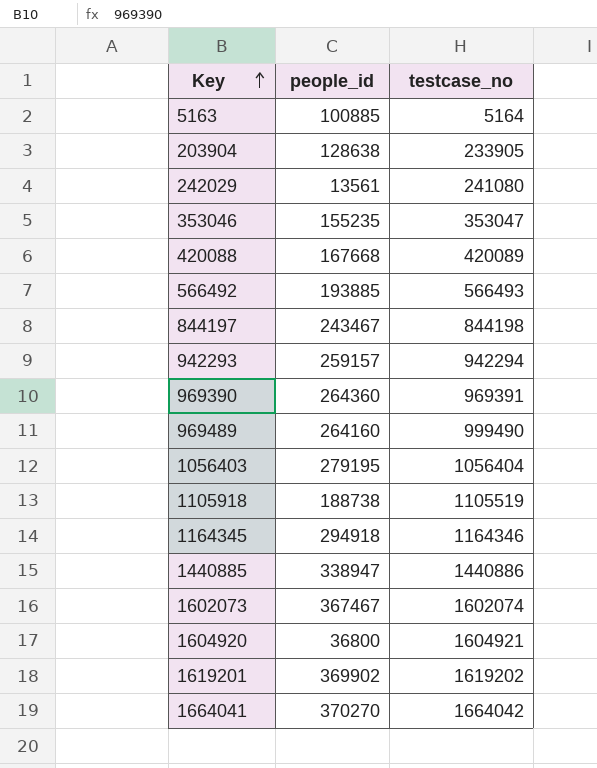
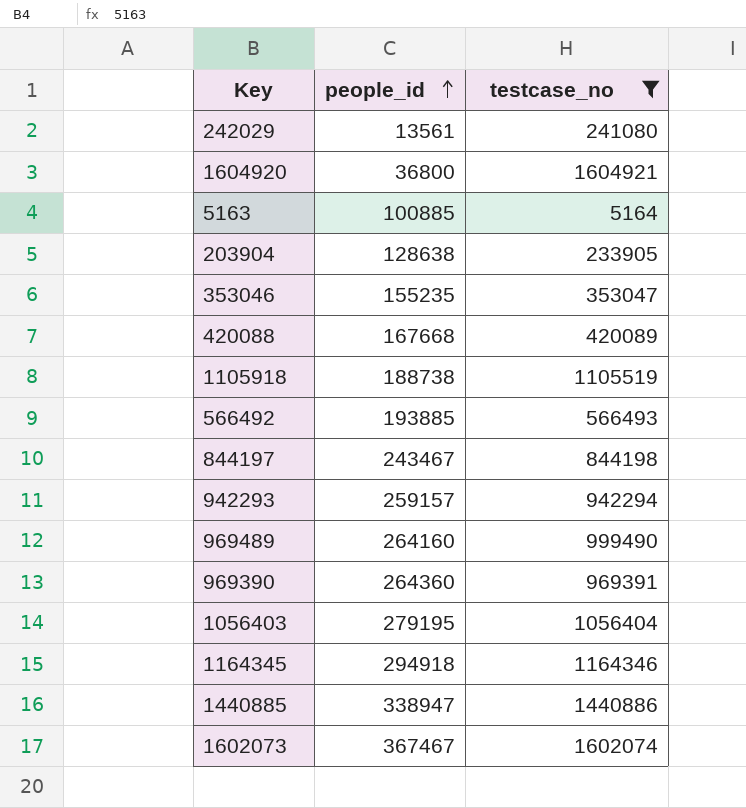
filter: none -> testcase_no <= 1604921
row order: Key ascending -> people_id ascending

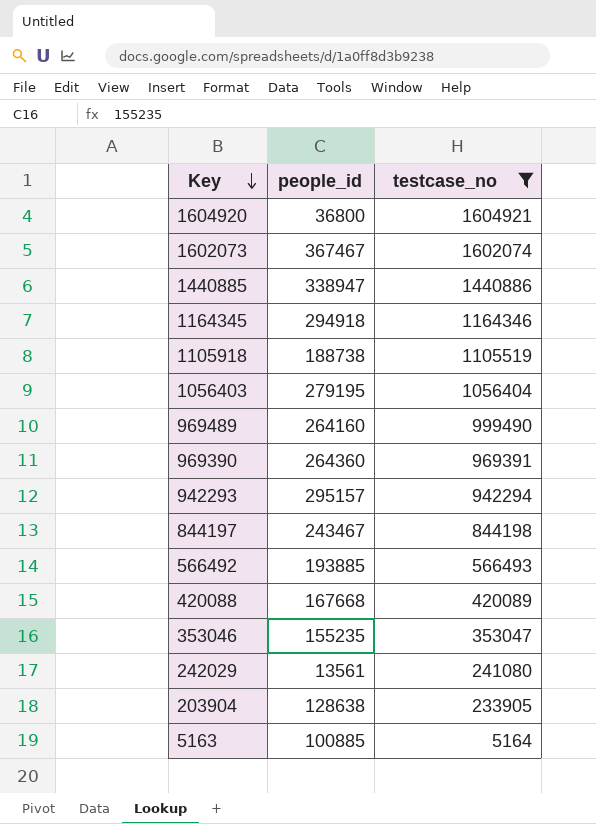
row order: people_id ascending -> Key descending
942293 | people_id: 259157 -> 295157

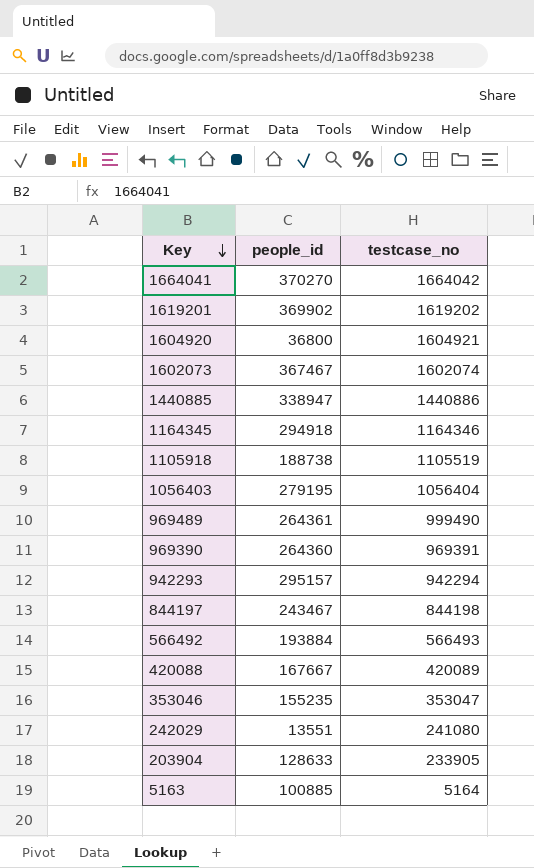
filter: testcase_no <= 1604921 -> none
969489 | people_id: 264160 -> 264361
566492 | people_id: 193885 -> 193884
420088 | people_id: 167668 -> 167667
242029 | people_id: 13561 -> 13551
203904 | people_id: 128638 -> 128633

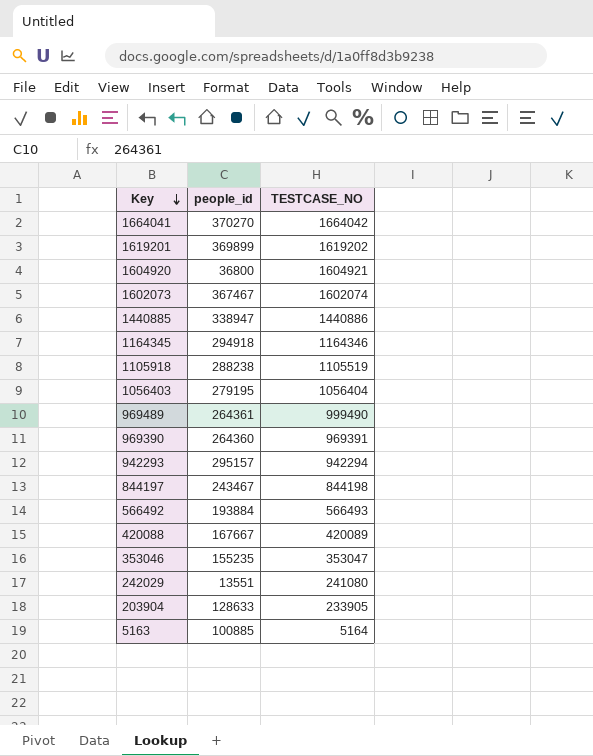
column name: testcase_no -> TESTCASE_NO
1619201 | people_id: 369902 -> 369899
1105918 | people_id: 188738 -> 288238

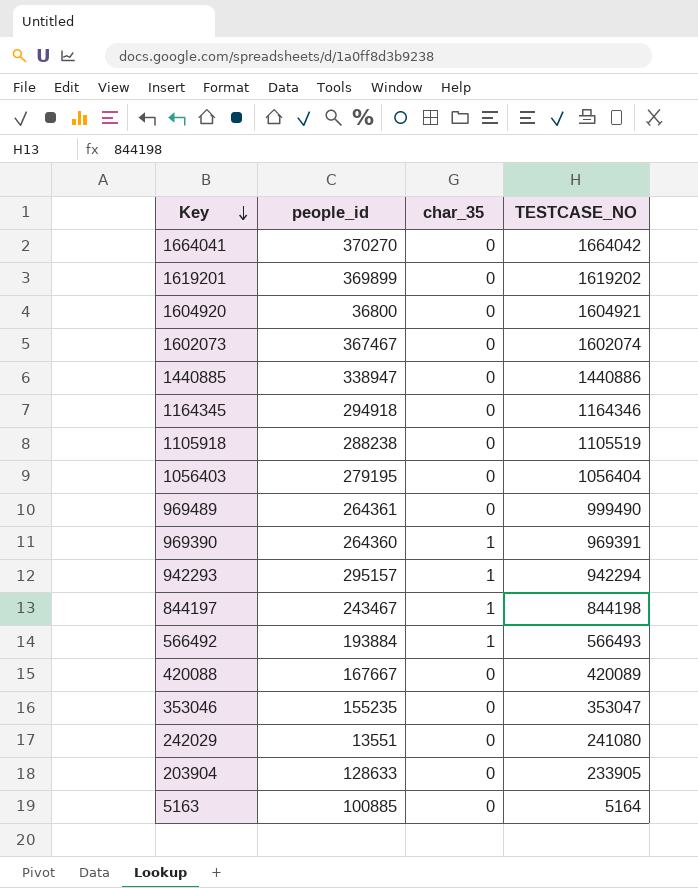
column char_35 | position: none -> 3

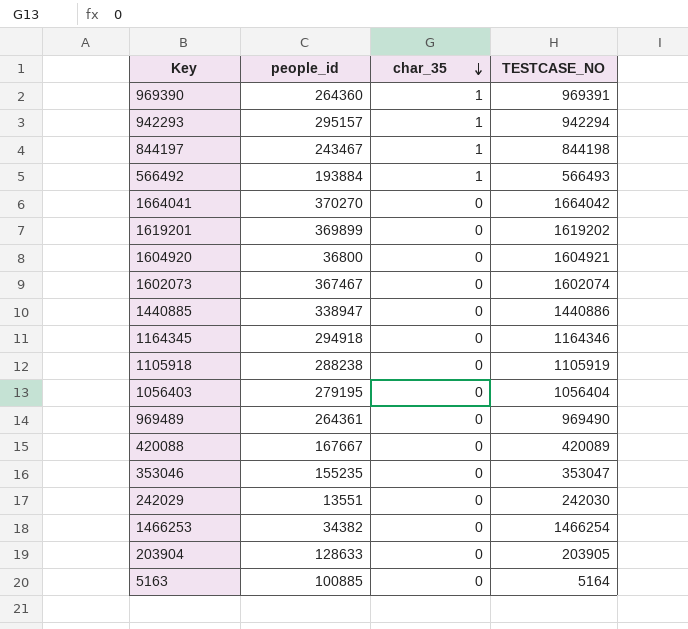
row order: Key descending -> char_35 descending
1105918 | TESTCASE_NO: 1105519 -> 1105919
969489 | TESTCASE_NO: 999490 -> 969490
242029 | TESTCASE_NO: 241080 -> 242030
row 1466253: none -> 34382 | 0 | 1466254
203904 | TESTCASE_NO: 233905 -> 203905

